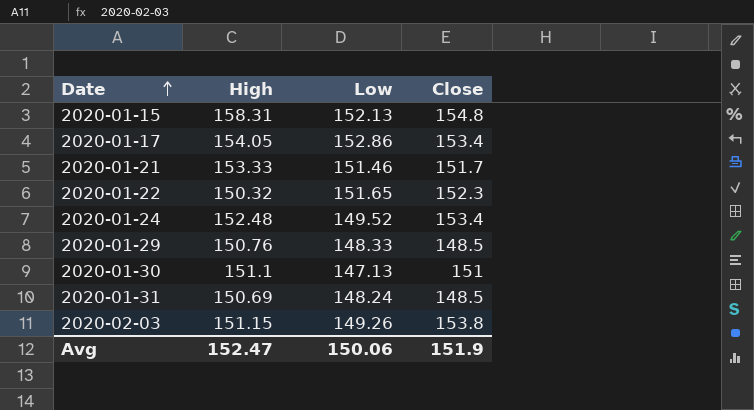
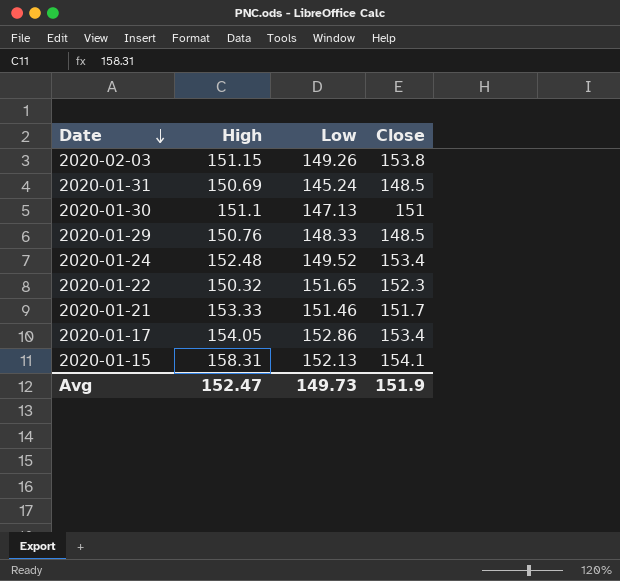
row order: Date ascending -> Date descending
2020-01-31 | Low: 148.24 -> 145.24
2020-01-15 | Close: 154.8 -> 154.1
Avg | Low: 150.06 -> 149.73

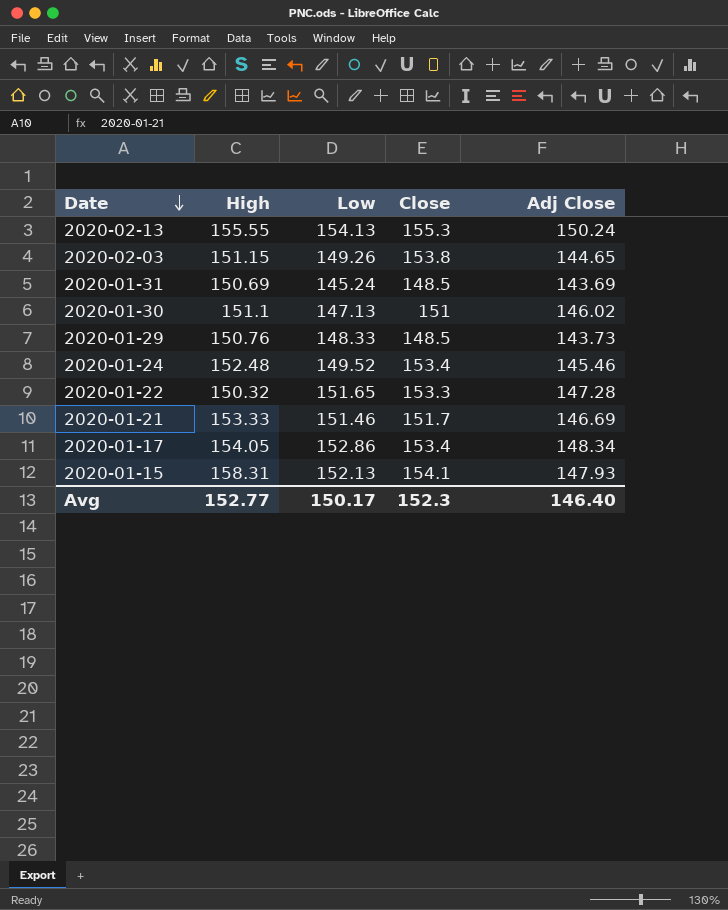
column Adj Close | position: none -> 5
row 2020-02-13: none -> 155.55 | 154.13 | 155.3 | 150.24
2020-01-22 | Close: 152.3 -> 153.3
Avg | High: 152.47 -> 152.77
Avg | Low: 149.73 -> 150.17
Avg | Close: 151.9 -> 152.3

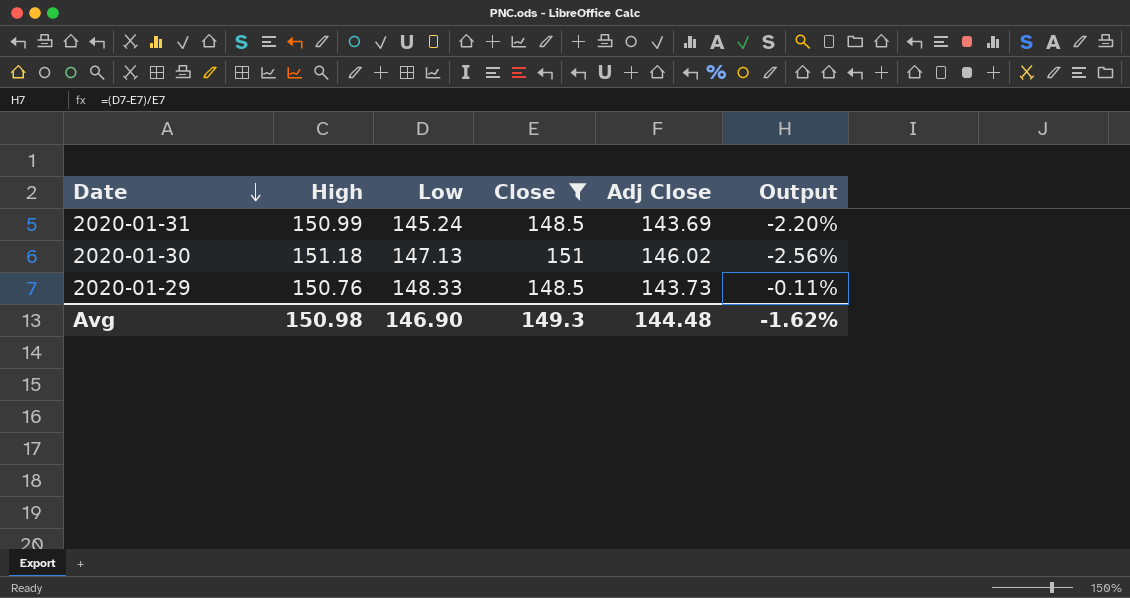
filter: none -> Close <= 151
column Output | formula: none -> ([Low] - [Close]) / [Close]
2020-01-31 | High: 150.69 -> 150.99
2020-01-30 | High: 151.1 -> 151.18
Avg | High: 152.77 -> 150.98
Avg | Low: 150.17 -> 146.90
Avg | Close: 152.3 -> 149.3
Avg | Adj Close: 146.40 -> 144.48

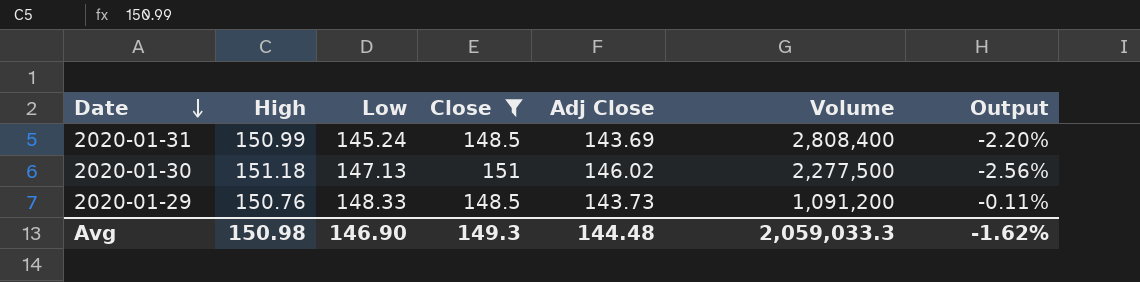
column Volume | position: none -> 6

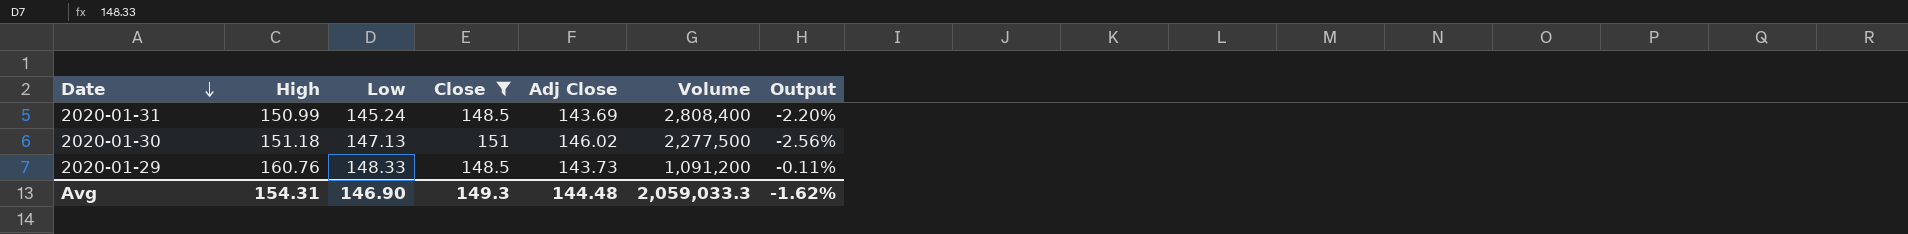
2020-01-29 | High: 150.76 -> 160.76
Avg | High: 150.98 -> 154.31

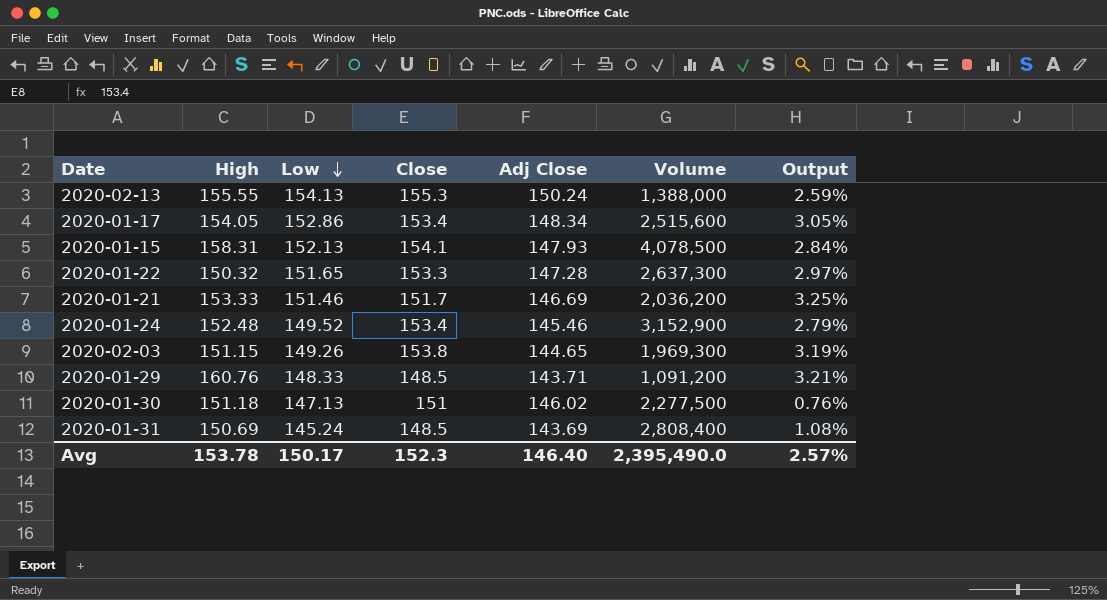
filter: Close <= 151 -> none
row order: Date descending -> Low descending
column Output | formula: ([Low] - [Close]) / [Close] -> ([Low] - [Adj Close]) / [Adj Close]
2020-01-29 | Adj Close: 143.73 -> 143.71
2020-01-31 | High: 150.99 -> 150.69
Avg | High: 154.31 -> 153.78
Avg | Low: 146.90 -> 150.17
Avg | Close: 149.3 -> 152.3
Avg | Adj Close: 144.48 -> 146.40
Avg | Volume: 2,059,033.3 -> 2,395,490.0
Avg | Output: -1.62% -> 2.57%

